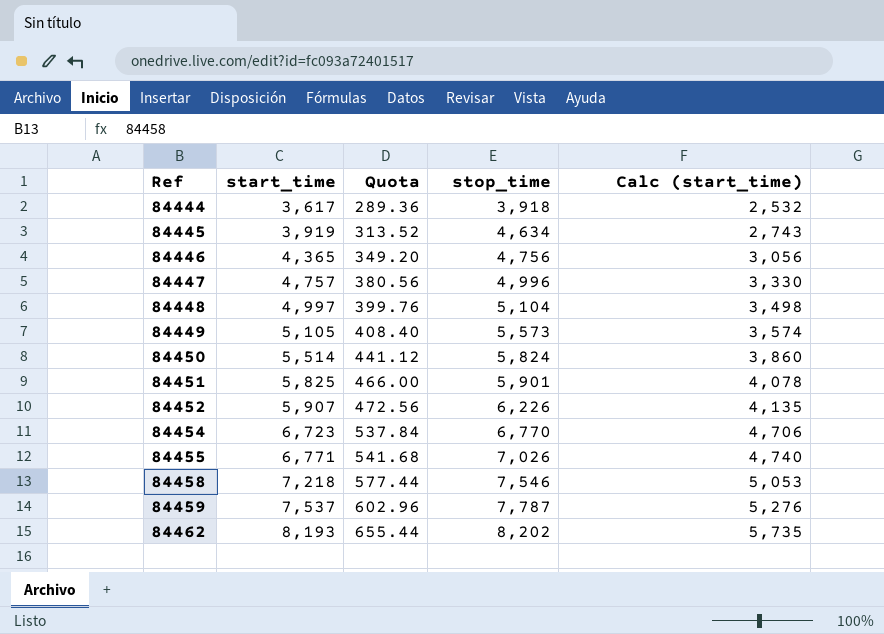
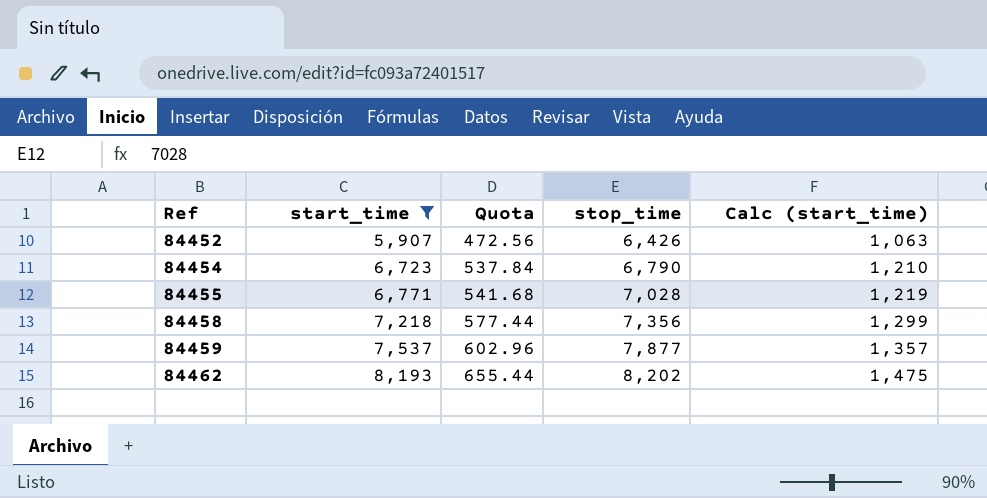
filter: none -> start_time >= 5,907
column Calc (start_time) | formula: [start_time] * 0.7 -> [start_time] * 0.18
84452 | stop_time: 6,226 -> 6,426
84454 | stop_time: 6,770 -> 6,790
84455 | stop_time: 7,026 -> 7,028
84458 | stop_time: 7,546 -> 7,356
84459 | stop_time: 7,787 -> 7,877

